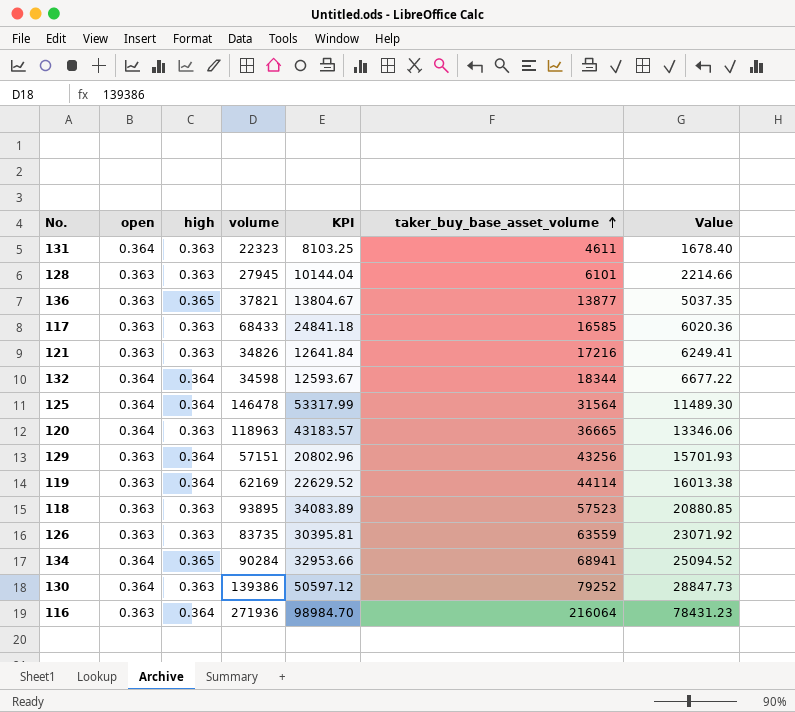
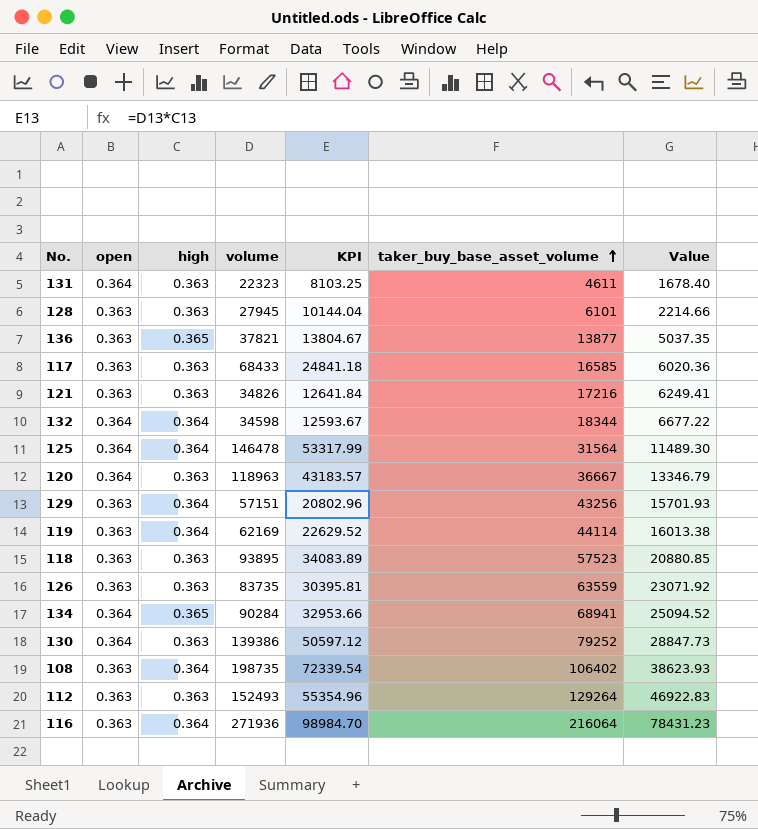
120 | taker_buy_base_asset_volume: 36665 -> 36667
120 | Value: 13346.06 -> 13346.79
row 108: none -> 0.363 | 0.364 | 198735 | 72339.54 | 106402 | 38623.93
row 112: none -> 0.363 | 0.363 | 152493 | 55354.96 | 129264 | 46922.83

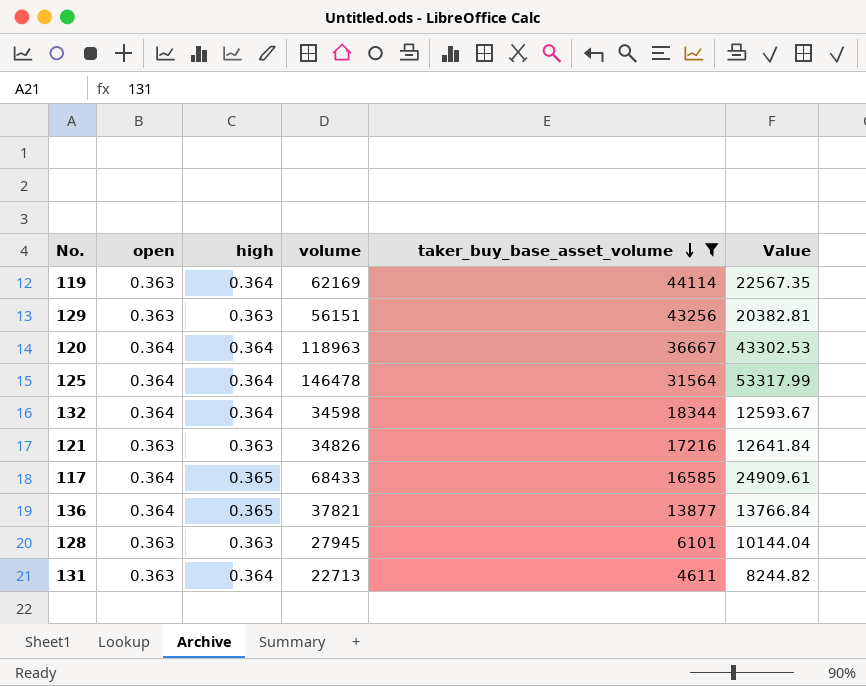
filter: none -> taker_buy_base_asset_volume <= 44114
row order: taker_buy_base_asset_volume ascending -> taker_buy_base_asset_volume descending
column KPI | formula: [high] * [volume] -> none
column Value | formula: [open] * [taker_buy_base_asset_volume] -> [open] * [volume]
129 | high: 0.364 -> 0.363
129 | volume: 57151 -> 56151
120 | high: 0.363 -> 0.364
117 | open: 0.363 -> 0.364
117 | high: 0.363 -> 0.365
136 | open: 0.363 -> 0.364
131 | open: 0.364 -> 0.363
131 | high: 0.363 -> 0.364
131 | volume: 22323 -> 22713

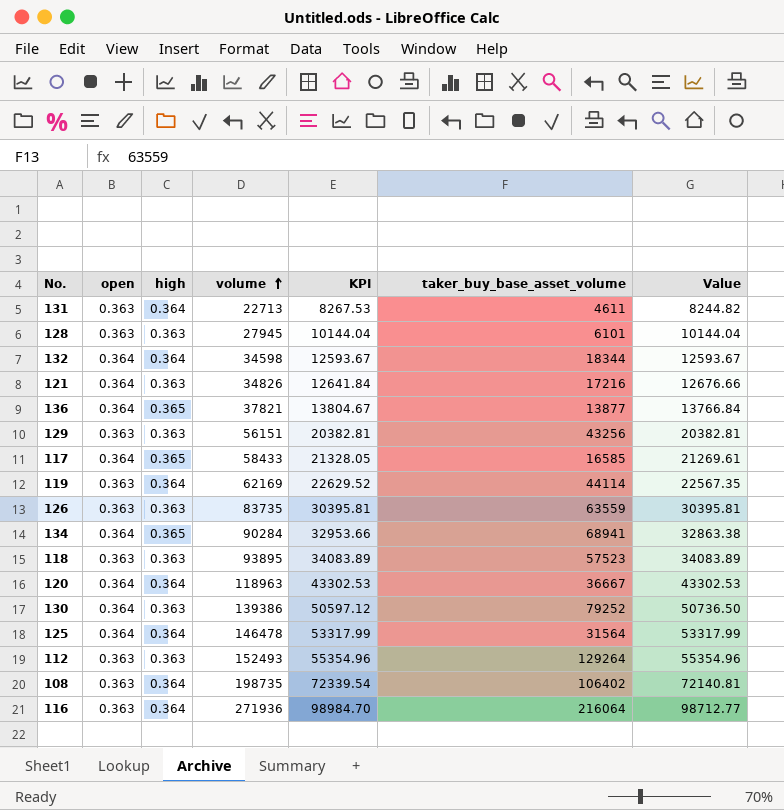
filter: taker_buy_base_asset_volume <= 44114 -> none
row order: taker_buy_base_asset_volume descending -> volume ascending
column KPI | formula: none -> [high] * [volume]
121 | open: 0.363 -> 0.364
121 | Value: 12641.84 -> 12676.66
117 | volume: 68433 -> 58433
117 | Value: 24909.61 -> 21269.61

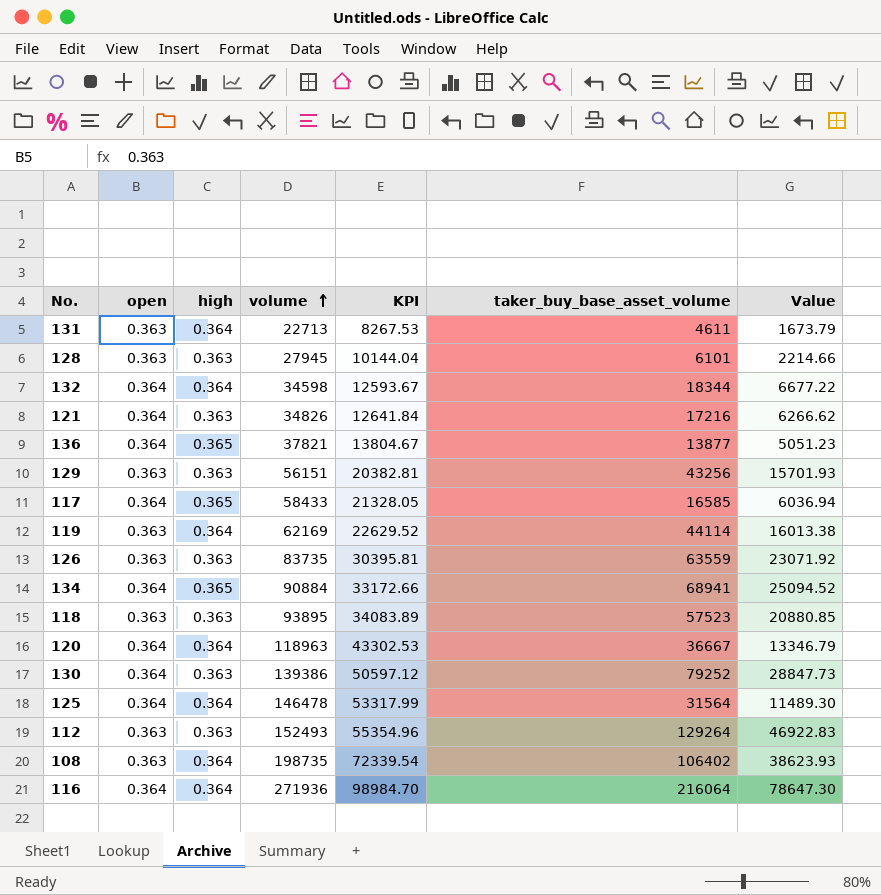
column Value | formula: [open] * [volume] -> [open] * [taker_buy_base_asset_volume]
134 | volume: 90284 -> 90884
134 | KPI: 32953.66 -> 33172.66
116 | open: 0.363 -> 0.364

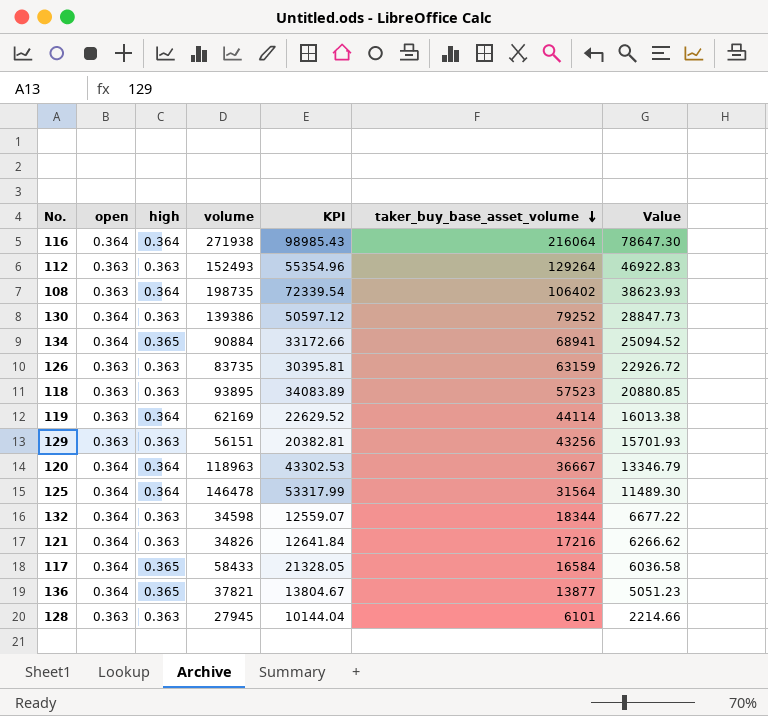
row order: volume ascending -> taker_buy_base_asset_volume descending
row 131: 0.363 | 0.364 | 22713 | 8267.53 | 4611 | 1673.79 -> none
116 | volume: 271936 -> 271938
116 | KPI: 98984.70 -> 98985.43
126 | taker_buy_base_asset_volume: 63559 -> 63159
126 | Value: 23071.92 -> 22926.72
132 | high: 0.364 -> 0.363
132 | KPI: 12593.67 -> 12559.07
117 | taker_buy_base_asset_volume: 16585 -> 16584
117 | Value: 6036.94 -> 6036.58

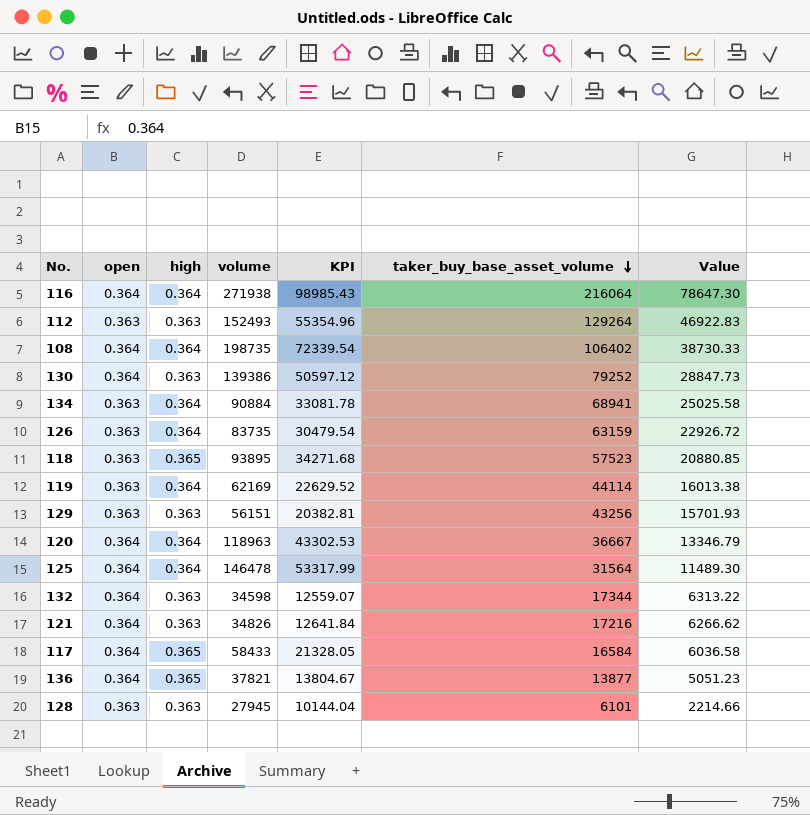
108 | open: 0.363 -> 0.364
108 | Value: 38623.93 -> 38730.33
134 | open: 0.364 -> 0.363
134 | high: 0.365 -> 0.364
134 | KPI: 33172.66 -> 33081.78
134 | Value: 25094.52 -> 25025.58
126 | high: 0.363 -> 0.364
126 | KPI: 30395.81 -> 30479.54
118 | high: 0.363 -> 0.365
118 | KPI: 34083.89 -> 34271.68
132 | taker_buy_base_asset_volume: 18344 -> 17344
132 | Value: 6677.22 -> 6313.22

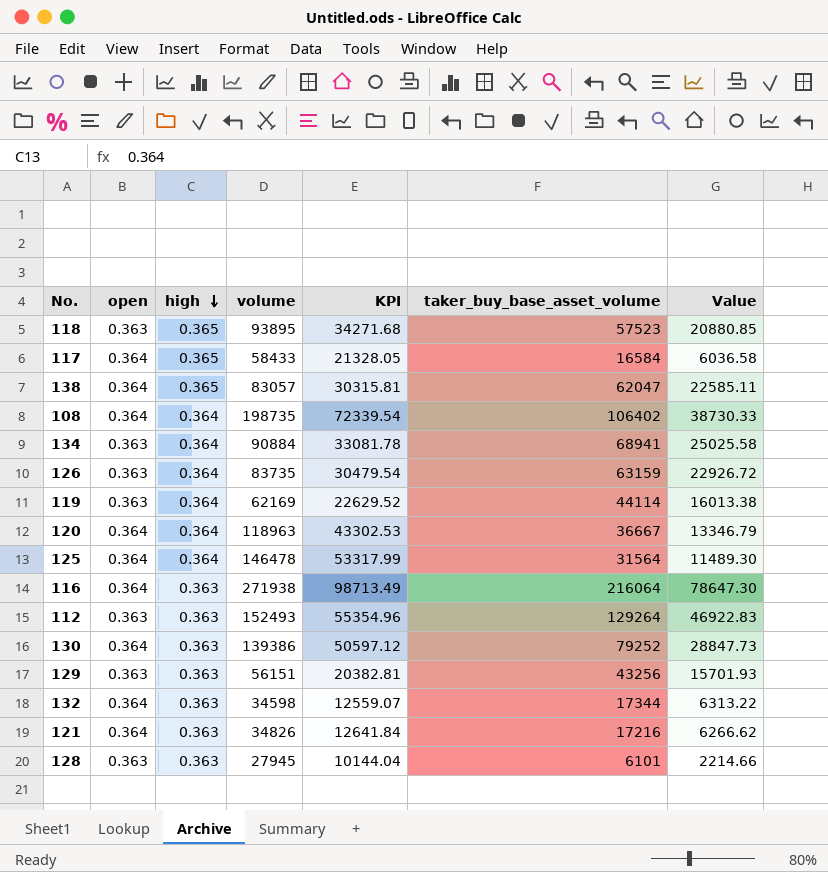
row order: taker_buy_base_asset_volume descending -> high descending
row 136: 0.364 | 0.365 | 37821 | 13804.67 | 13877 | 5051.23 -> none
row 138: none -> 0.364 | 0.365 | 83057 | 30315.81 | 62047 | 22585.11
116 | high: 0.364 -> 0.363
116 | KPI: 98985.43 -> 98713.49

